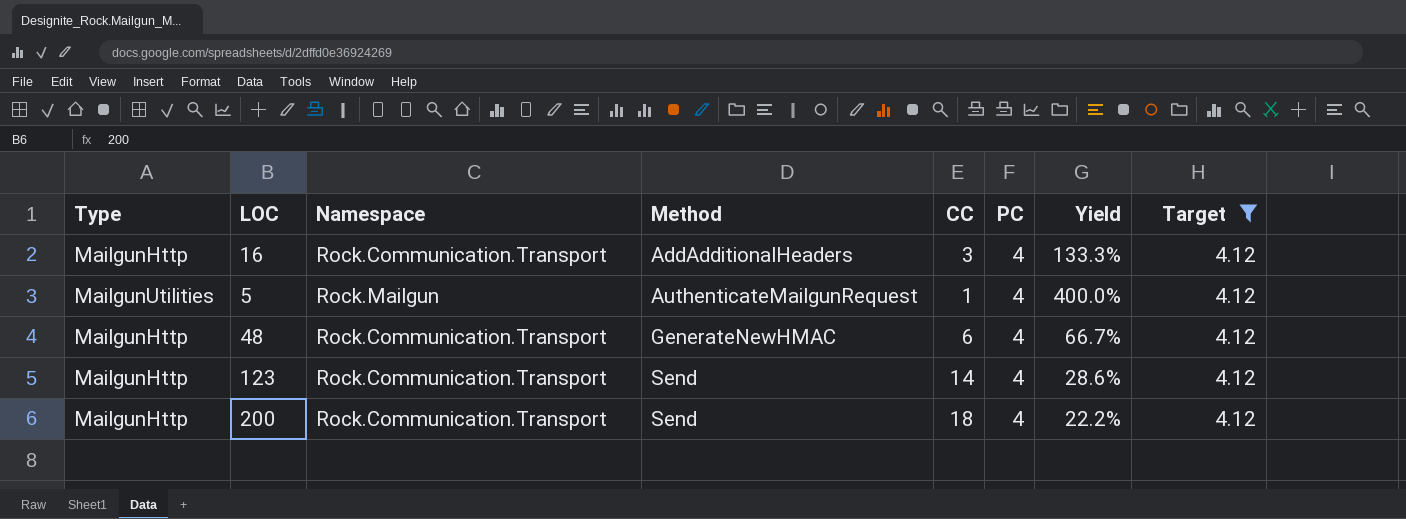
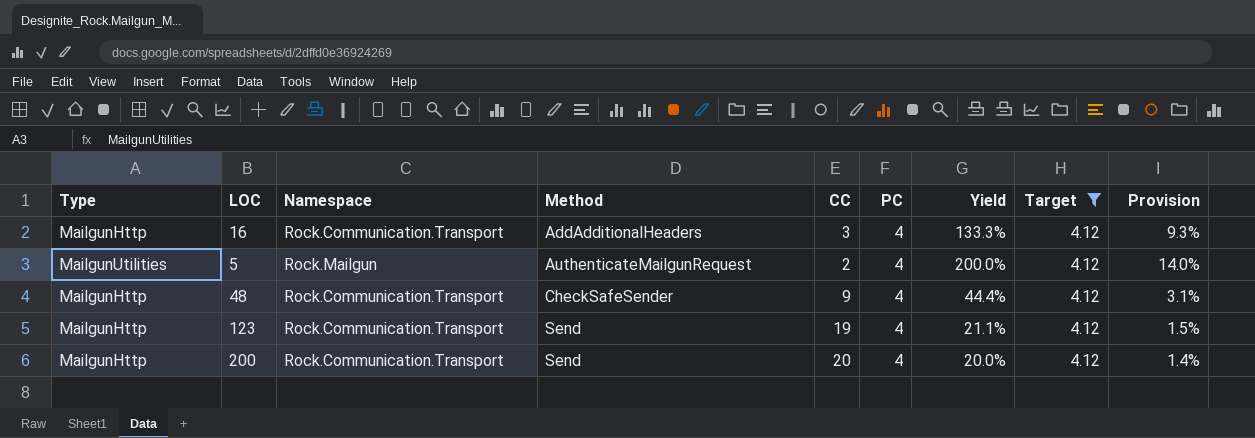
column Provision | formula: none -> [Yield] * 0.07
5 | CC: 1 -> 2
5 | Yield: 400.0% -> 200.0%
48 | Method: GenerateNewHMAC -> CheckSafeSender
48 | CC: 6 -> 9
48 | Yield: 66.7% -> 44.4%
123 | CC: 14 -> 19
123 | Yield: 28.6% -> 21.1%
200 | CC: 18 -> 20
200 | Yield: 22.2% -> 20.0%

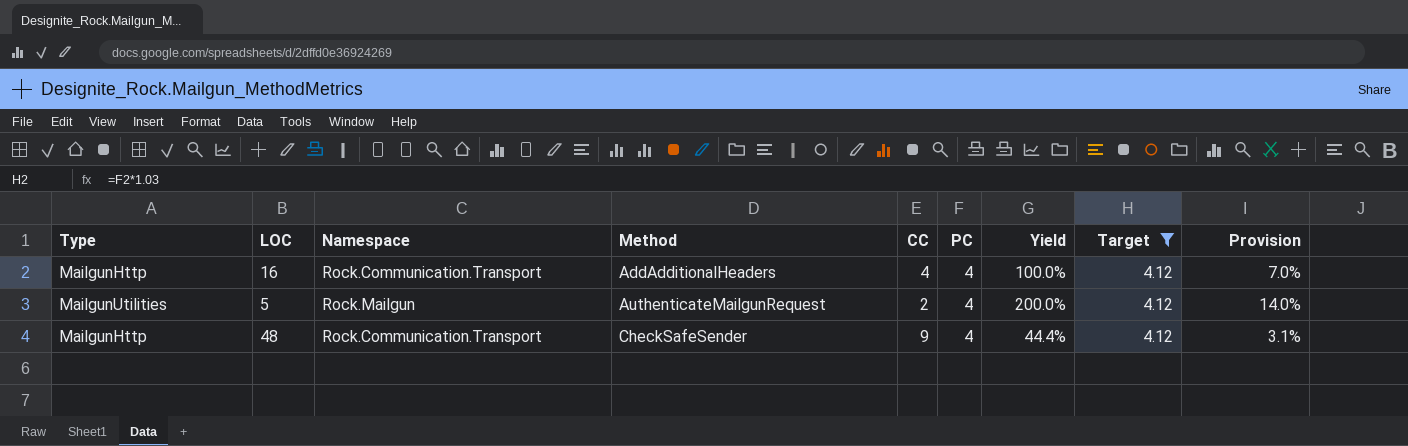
row 123: MailgunHttp | Rock.Communication.Transport | Send | 19 | 4 | 21.1% | 4.12 | 1.5% -> none
row 200: MailgunHttp | Rock.Communication.Transport | Send | 20 | 4 | 20.0% | 4.12 | 1.4% -> none
16 | CC: 3 -> 4
16 | Yield: 133.3% -> 100.0%
16 | Provision: 9.3% -> 7.0%

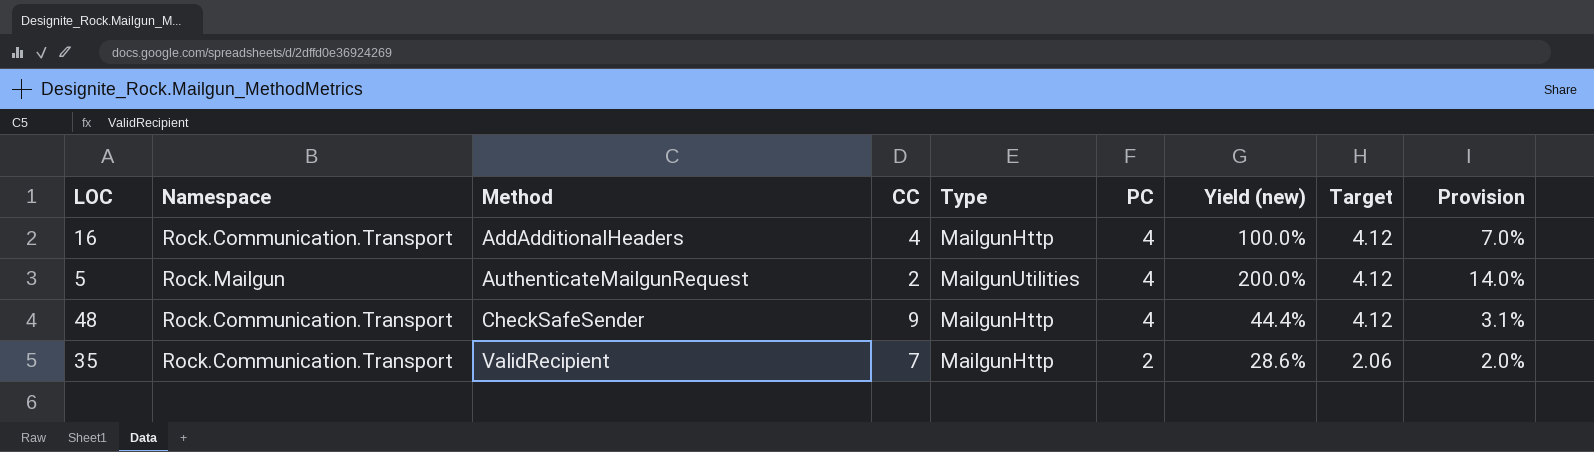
filter: Target = 4.12 -> none
column Type | position: 1 -> 5
column name: Yield -> Yield (new)

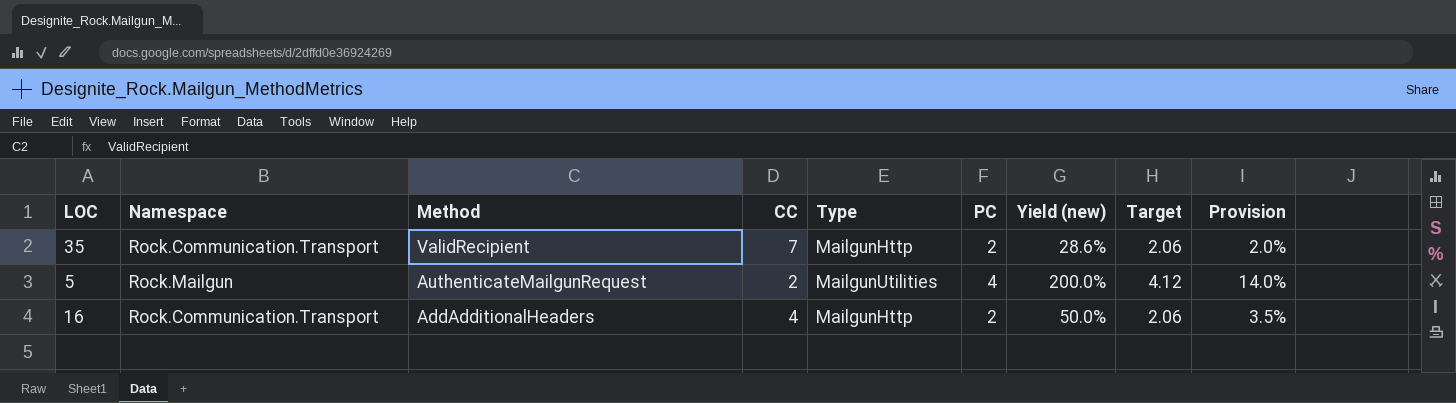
row order: Method ascending -> Method descending
row 48: Rock.Communication.Transport | CheckSafeSender | 9 | MailgunHttp | 4 | 44.4% | 4.12 | 3.1% -> none
16 | PC: 4 -> 2
16 | Yield (new): 100.0% -> 50.0%
16 | Target: 4.12 -> 2.06
16 | Provision: 7.0% -> 3.5%

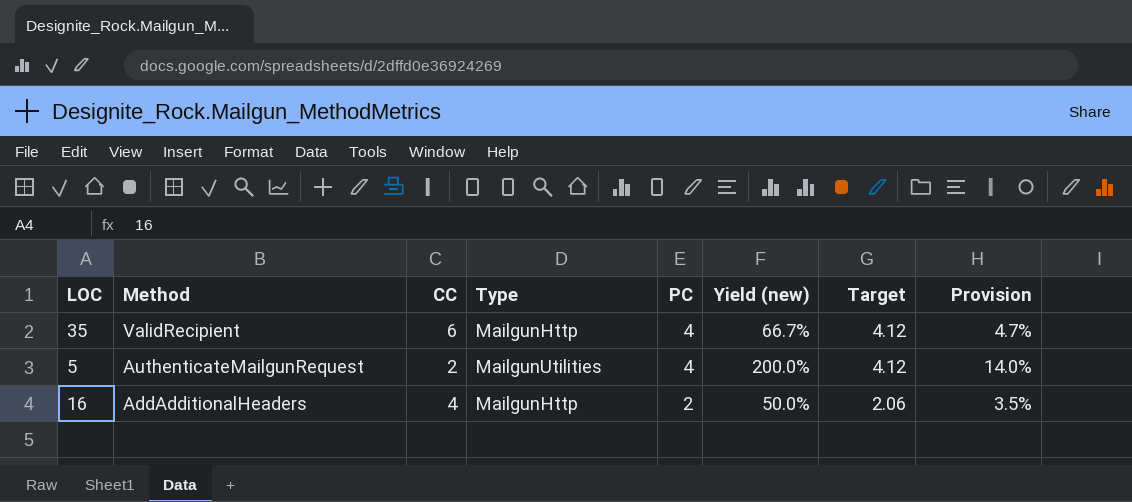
column Namespace | position: 2 -> none
35 | CC: 7 -> 6
35 | PC: 2 -> 4
35 | Yield (new): 28.6% -> 66.7%
35 | Target: 2.06 -> 4.12
35 | Provision: 2.0% -> 4.7%

